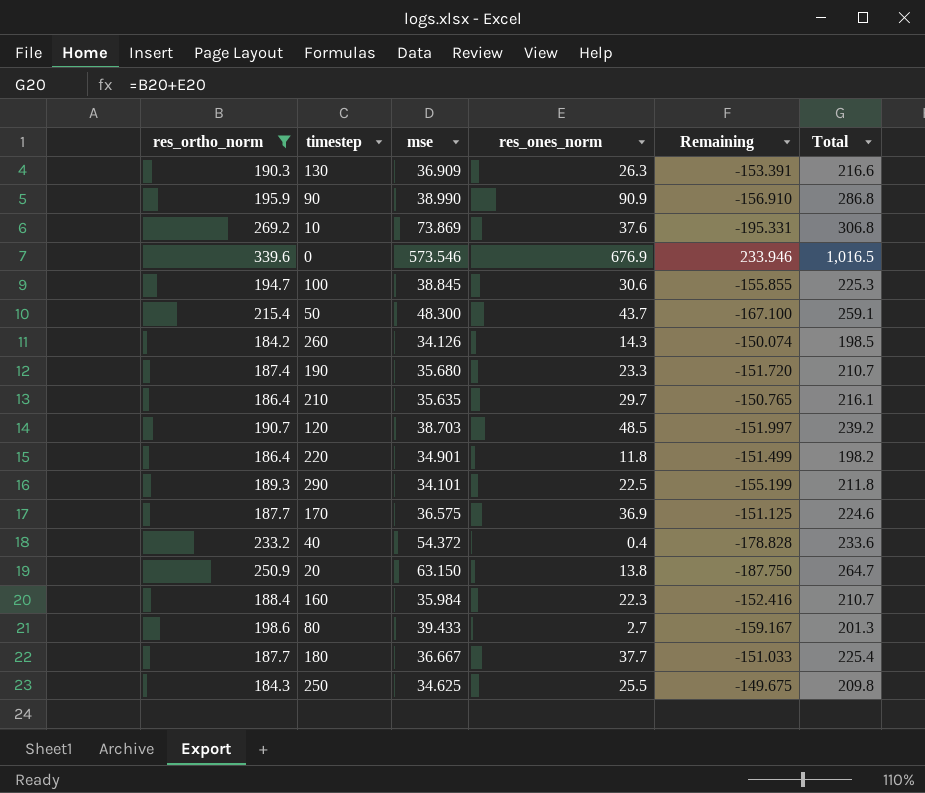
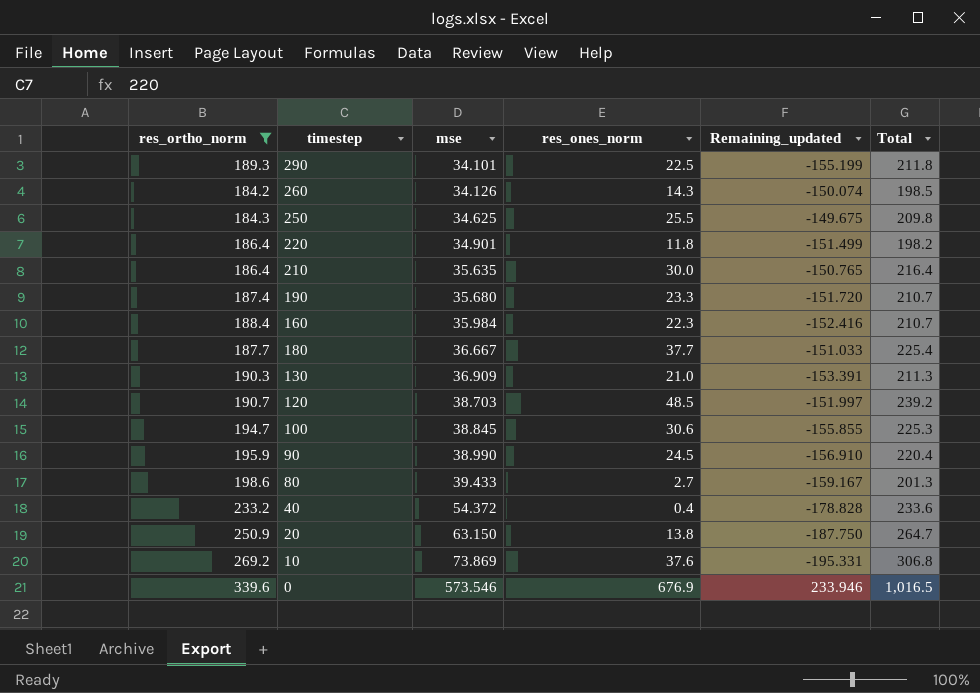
row order: none -> mse ascending
column name: Remaining -> Remaining_updated
row 50: 215.4 | 48.300 | 43.7 | -167.100 | 259.1 -> none
row 170: 187.7 | 36.575 | 36.9 | -151.125 | 224.6 -> none
210 | res_ones_norm: 29.7 -> 30.0
210 | Total: 216.1 -> 216.4
130 | res_ones_norm: 26.3 -> 21.0
130 | Total: 216.6 -> 211.3
90 | res_ones_norm: 90.9 -> 24.5
90 | Total: 286.8 -> 220.4

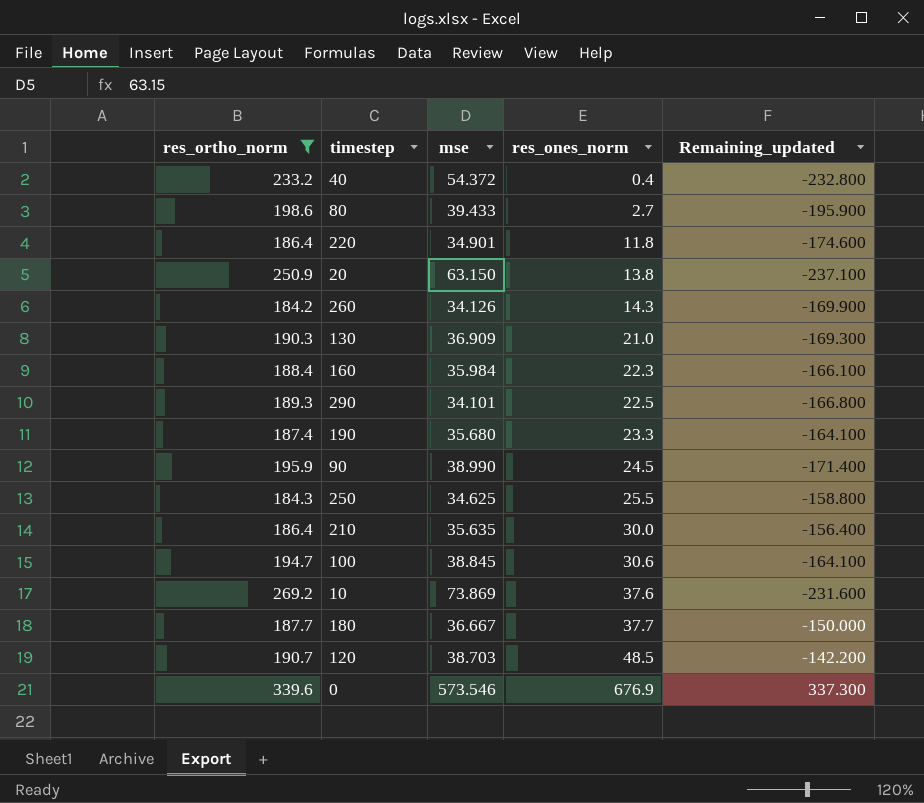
row order: mse ascending -> res_ones_norm ascending
column Total | formula: [res_ortho_norm] + [res_ones_norm] -> none
column Remaining_updated | formula: [mse] - [res_ortho_norm] -> [res_ones_norm] - [res_ortho_norm]

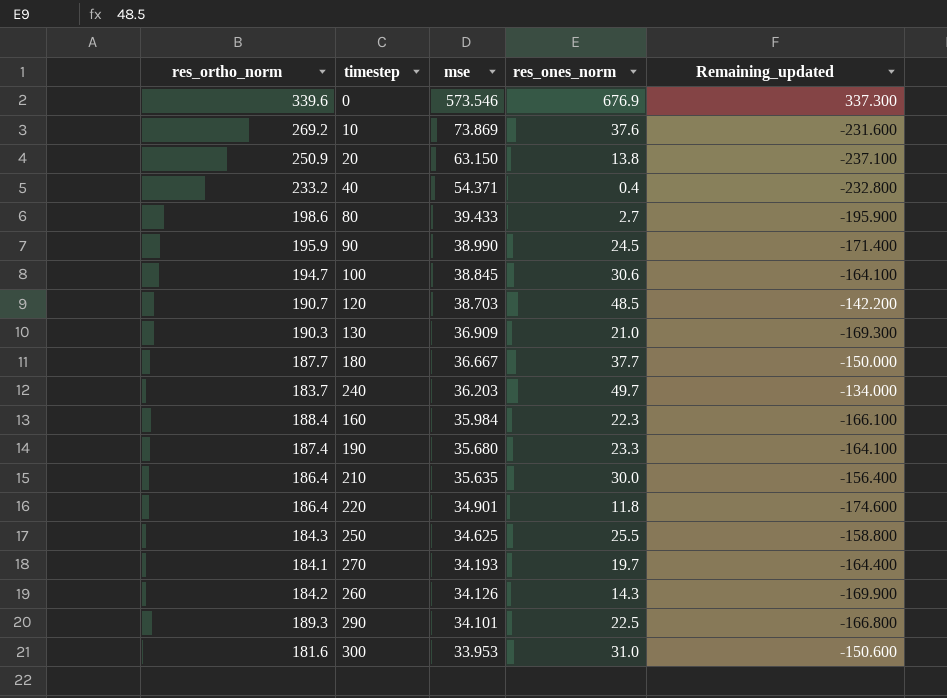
filter: res_ortho_norm >= 184.2 -> none
row order: res_ones_norm ascending -> mse descending
40 | mse: 54.372 -> 54.371

